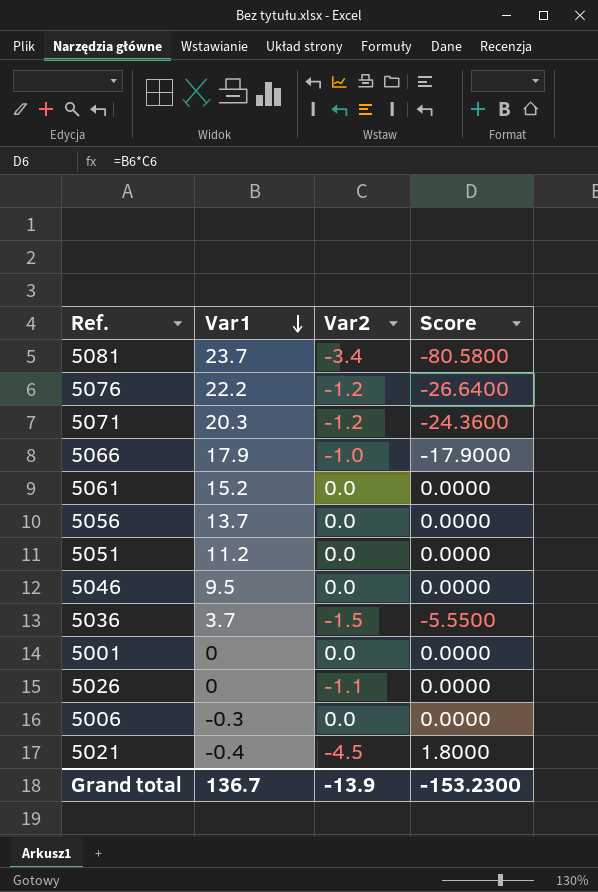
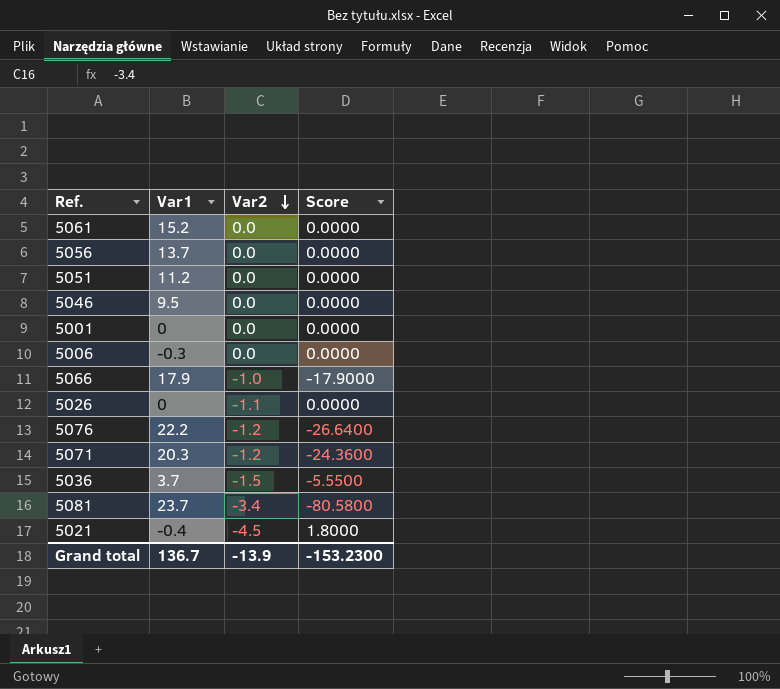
row order: Var1 descending -> Var2 descending

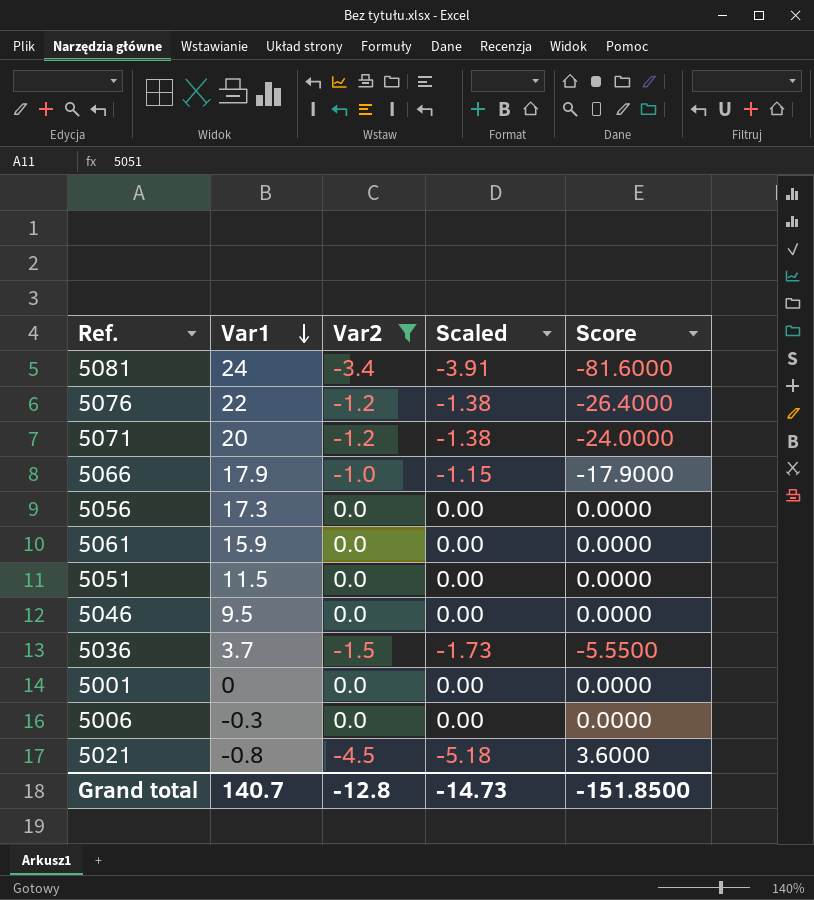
filter: none -> Var2 != -1.1
row order: Var2 descending -> Var1 descending
column Scaled | formula: none -> [Var2] * 1.15
5081 | Var1: 23.7 -> 24
5081 | Score: -80.5800 -> -81.6000
5076 | Var1: 22.2 -> 22
5076 | Score: -26.6400 -> -26.4000
5071 | Var1: 20.3 -> 20
5071 | Score: -24.3600 -> -24.0000
5056 | Var1: 13.7 -> 17.3
5061 | Var1: 15.2 -> 15.9
5051 | Var1: 11.2 -> 11.5
5021 | Var1: -0.4 -> -0.8
5021 | Score: 1.8000 -> 3.6000
Grand total | Var1: 136.7 -> 140.7
Grand total | Var2: -13.9 -> -12.8
Grand total | Score: -153.2300 -> -151.8500

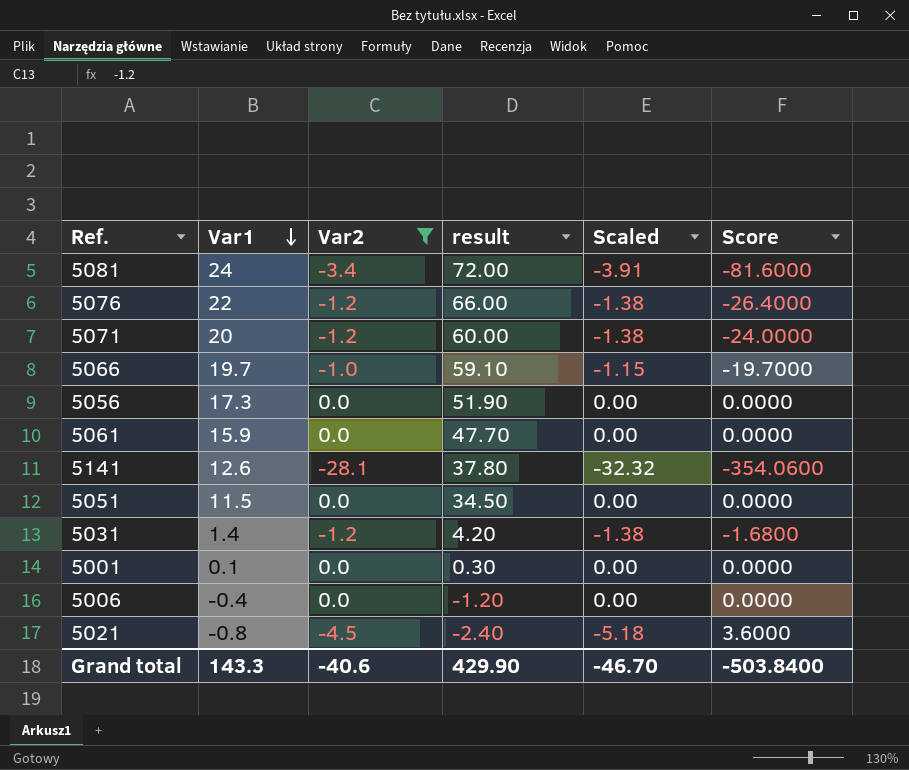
column result | formula: none -> [Var1] * 3
row 5046: 9.5 | 0.0 | 0.00 | 0.0000 -> none
row 5036: 3.7 | -1.5 | -1.73 | -5.5500 -> none
5066 | Var1: 17.9 -> 19.7
5066 | Score: -17.9000 -> -19.7000
row 5141: none -> 12.6 | -28.1 | 37.80 | -32.32 | -354.0600
row 5031: none -> 1.4 | -1.2 | 4.20 | -1.38 | -1.6800
5001 | Var1: 0 -> 0.1
5006 | Var1: -0.3 -> -0.4
Grand total | Var1: 140.7 -> 143.3
Grand total | Var2: -12.8 -> -40.6
Grand total | Scaled: -14.73 -> -46.70
Grand total | Score: -151.8500 -> -503.8400

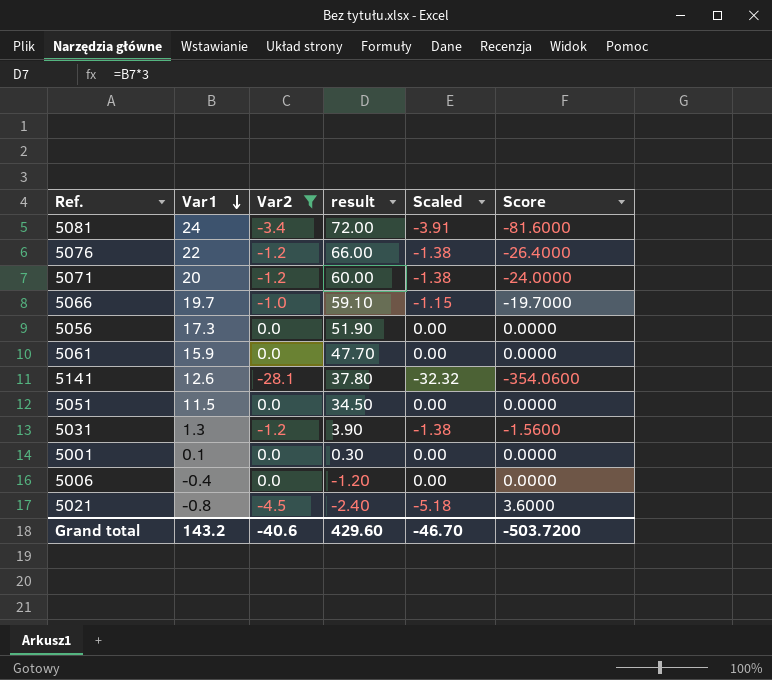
5031 | Var1: 1.4 -> 1.3
5031 | result: 4.20 -> 3.90
5031 | Score: -1.6800 -> -1.5600
Grand total | Var1: 143.3 -> 143.2
Grand total | result: 429.90 -> 429.60
Grand total | Score: -503.8400 -> -503.7200

